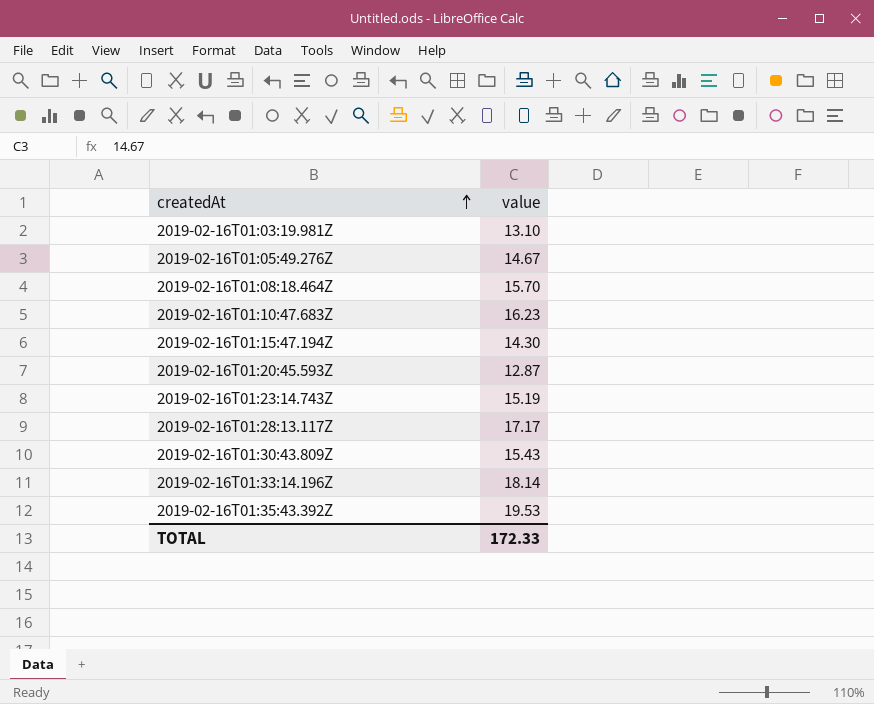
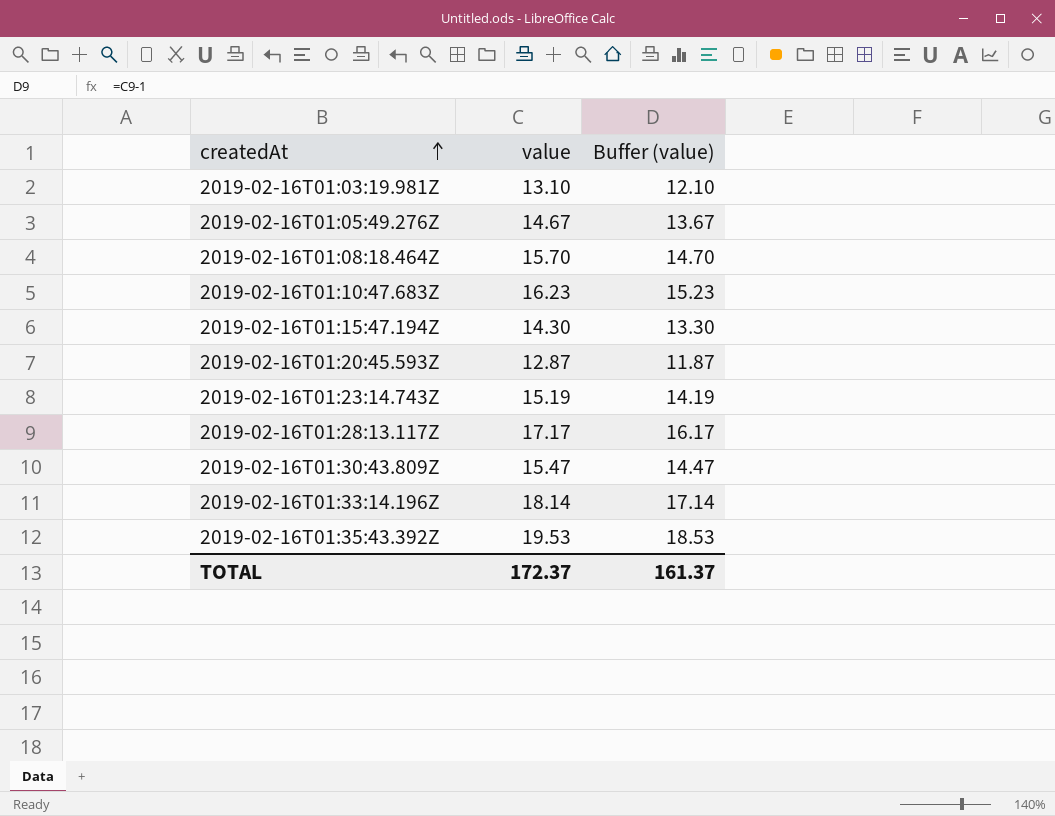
column Buffer (value) | formula: none -> [value] - 1
2019-02-16T01:30:43.809Z | value: 15.43 -> 15.47
TOTAL | value: 172.33 -> 172.37

